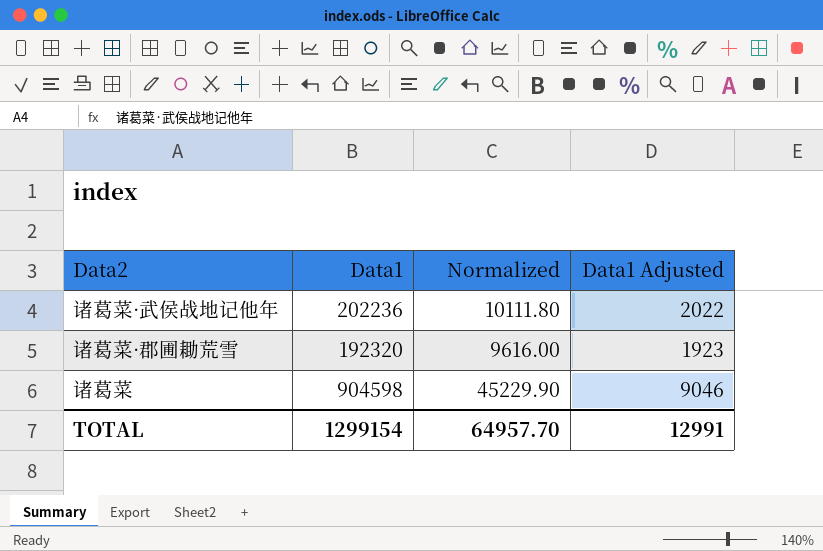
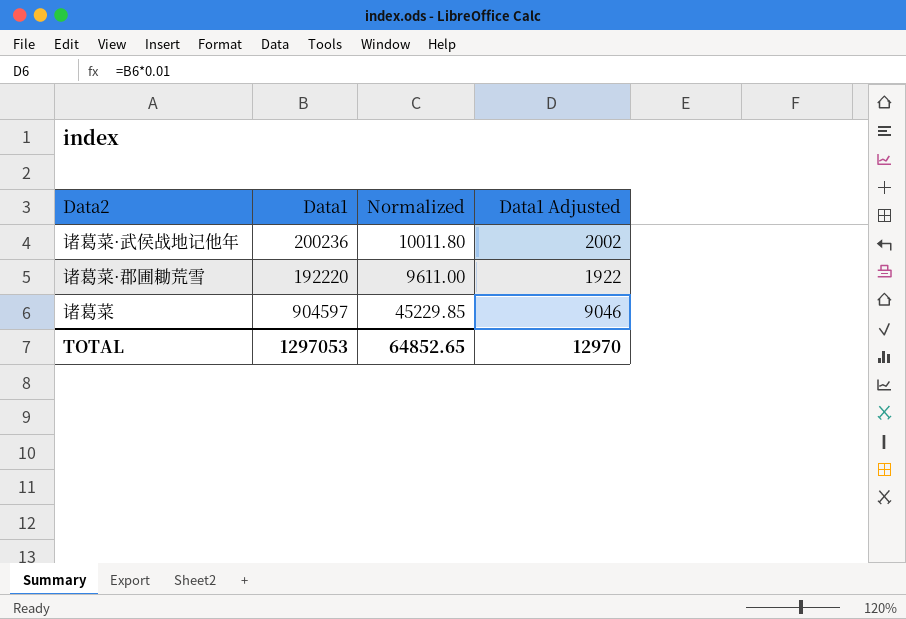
诸葛菜·武侯战地记他年 | Data1: 202236 -> 200236
诸葛菜·武侯战地记他年 | Normalized: 10111.80 -> 10011.80
诸葛菜·武侯战地记他年 | Data1 Adjusted: 2022 -> 2002
诸葛菜·郡圃耡荒雪 | Data1: 192320 -> 192220
诸葛菜·郡圃耡荒雪 | Normalized: 9616.00 -> 9611.00
诸葛菜·郡圃耡荒雪 | Data1 Adjusted: 1923 -> 1922
诸葛菜 | Data1: 904598 -> 904597
诸葛菜 | Normalized: 45229.90 -> 45229.85
TOTAL | Data1: 1299154 -> 1297053
TOTAL | Normalized: 64957.70 -> 64852.65
TOTAL | Data1 Adjusted: 12991 -> 12970

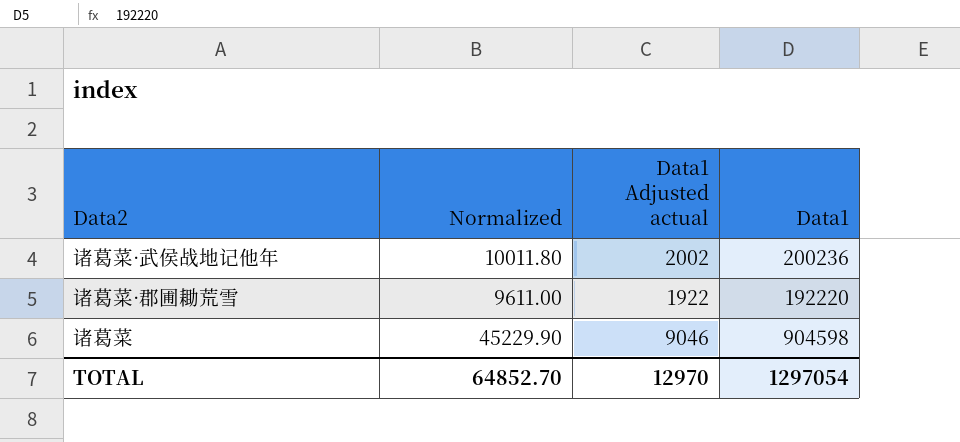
column name: Data1 Adjusted -> Data1 Adjusted actual
column Data1 | position: 2 -> 4
诸葛菜 | Normalized: 45229.85 -> 45229.90
诸葛菜 | Data1: 904597 -> 904598
TOTAL | Normalized: 64852.65 -> 64852.70
TOTAL | Data1: 1297053 -> 1297054

